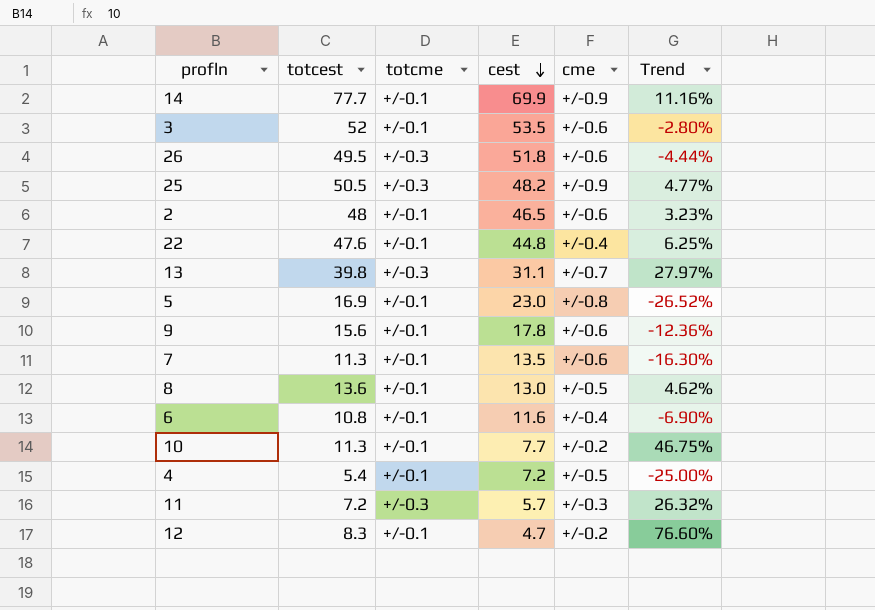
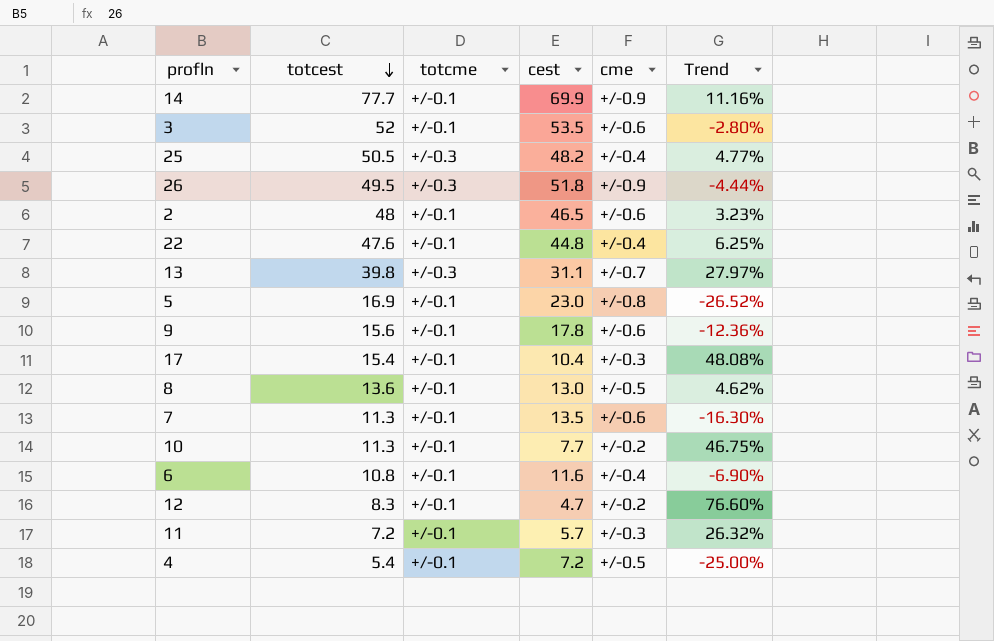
row order: cest descending -> totcest descending
25 | cme: +/-0.9 -> +/-0.4
26 | cme: +/-0.6 -> +/-0.9
row 17: none -> 15.4 | +/-0.1 | 10.4 | +/-0.3 | 48.08%
11 | totcme: +/-0.3 -> +/-0.1

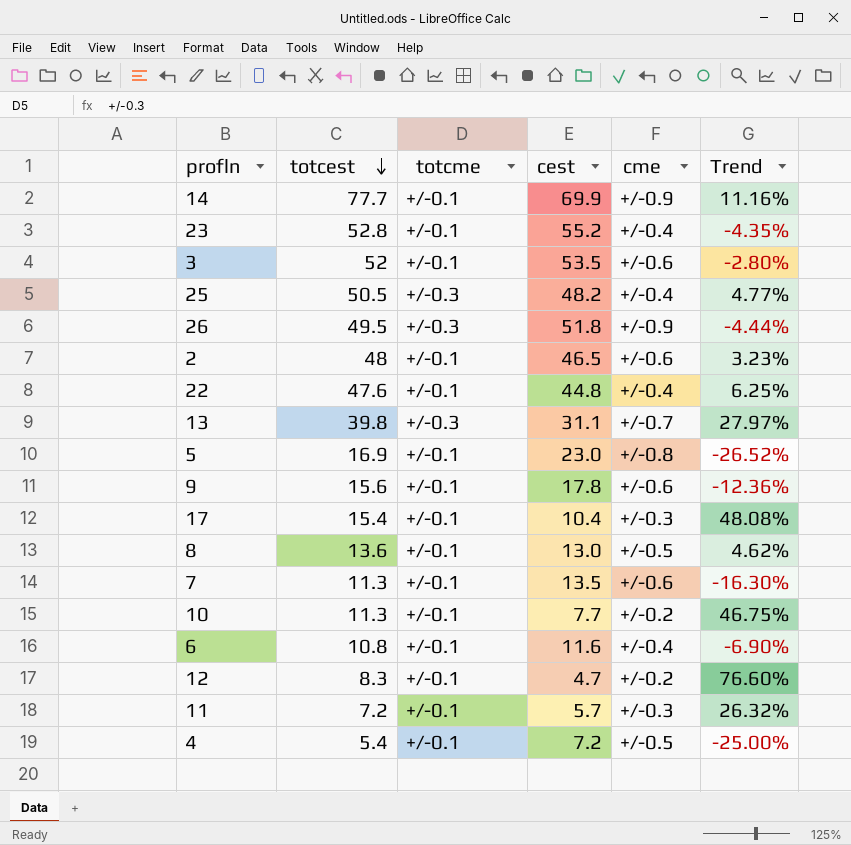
row 23: none -> 52.8 | +/-0.1 | 55.2 | +/-0.4 | -4.35%

